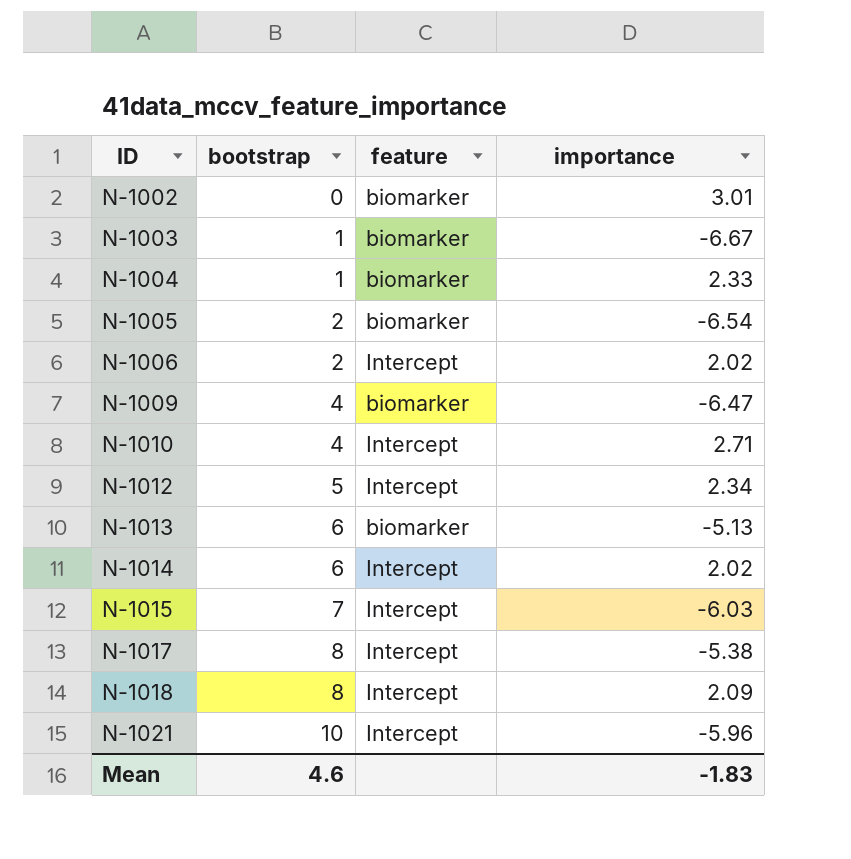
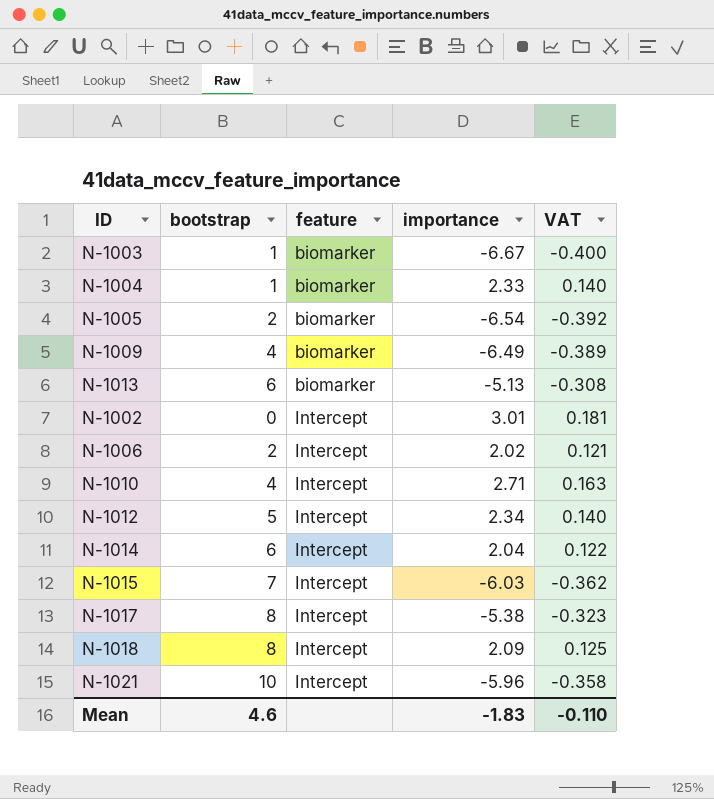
row order: ID ascending -> feature ascending
column VAT | formula: none -> [importance] * 0.06
N-1009 | importance: -6.47 -> -6.49
N-1002 | feature: biomarker -> Intercept
N-1014 | importance: 2.02 -> 2.04

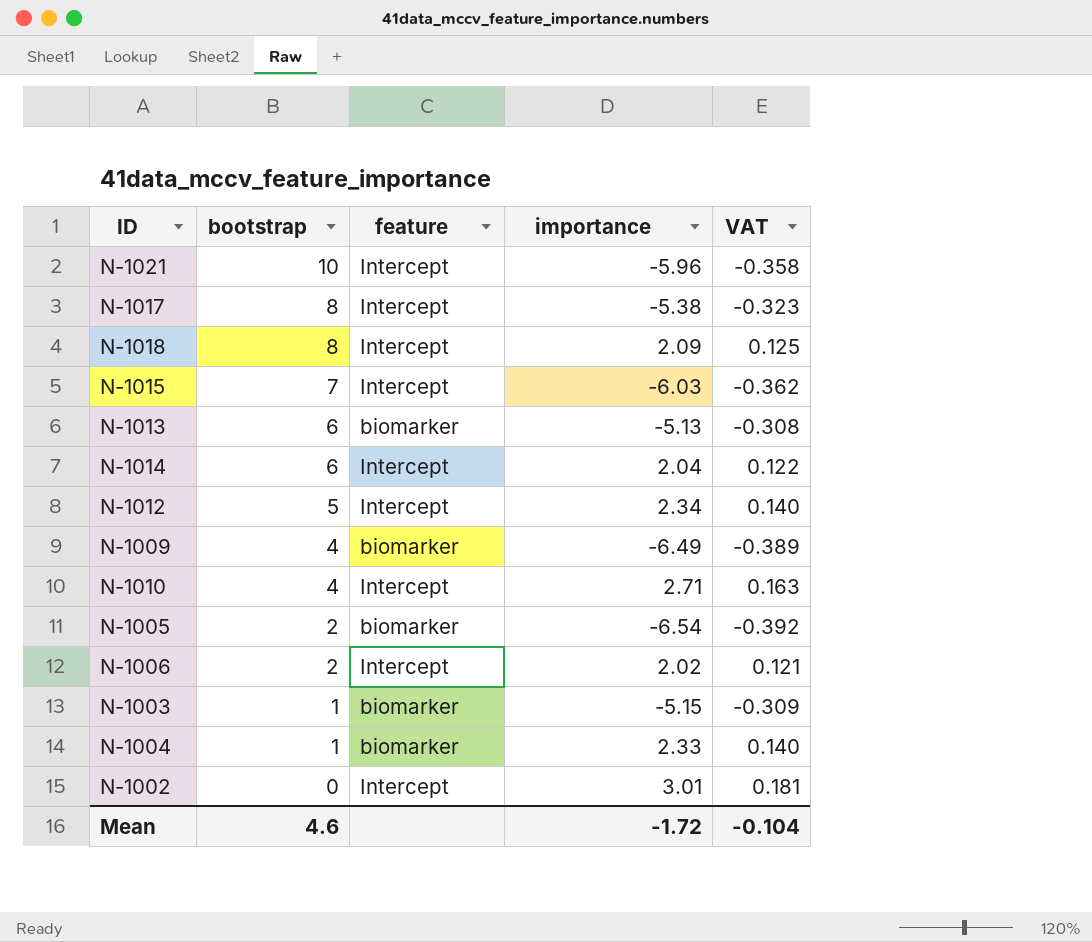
row order: feature ascending -> bootstrap descending
N-1003 | importance: -6.67 -> -5.15
N-1003 | VAT: -0.400 -> -0.309
Mean | importance: -1.83 -> -1.72
Mean | VAT: -0.110 -> -0.104

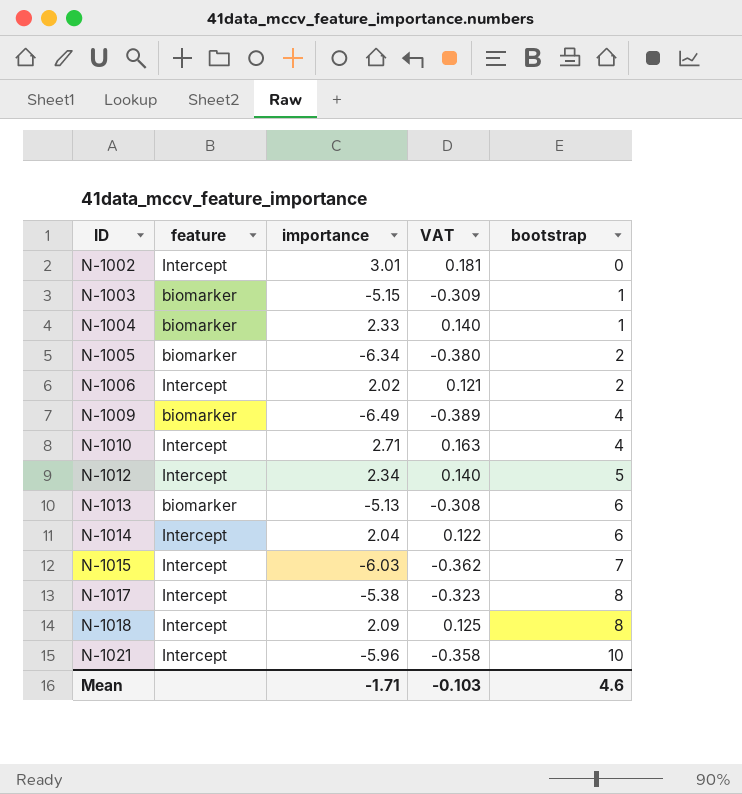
row order: bootstrap descending -> ID ascending
column bootstrap | position: 2 -> 5
N-1005 | importance: -6.54 -> -6.34
N-1005 | VAT: -0.392 -> -0.380
Mean | importance: -1.72 -> -1.71
Mean | VAT: -0.104 -> -0.103

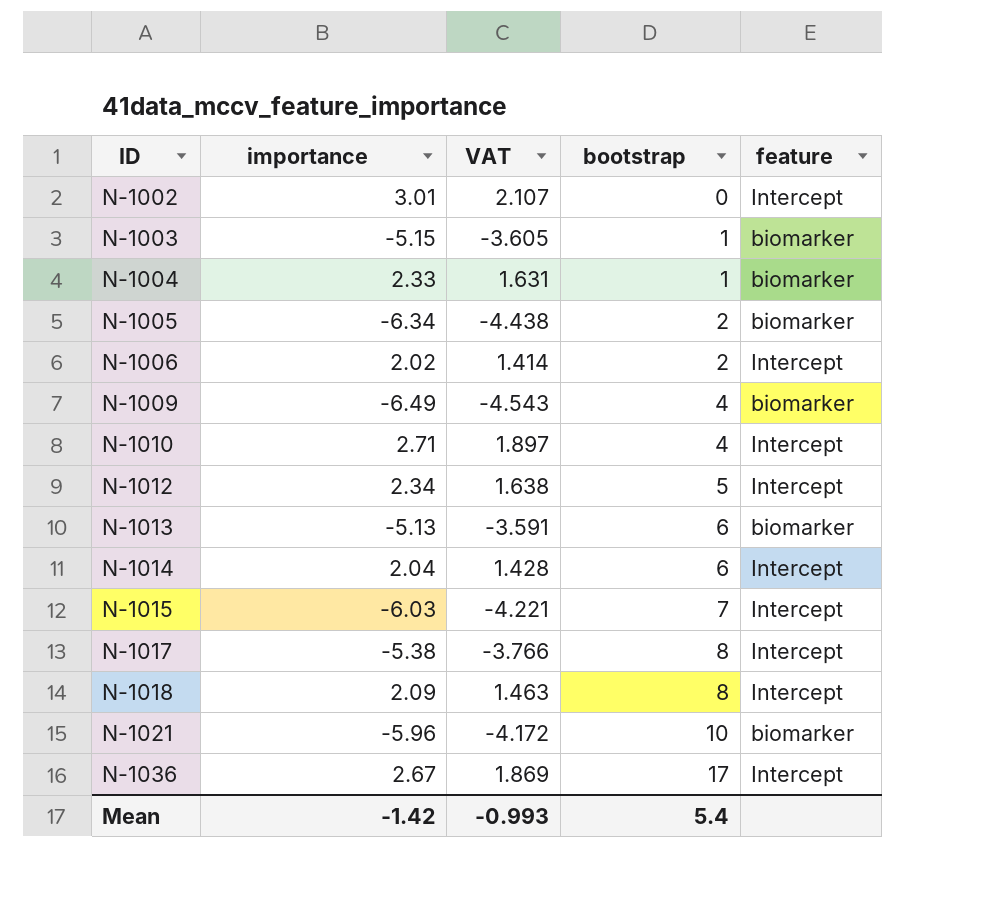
column VAT | formula: [importance] * 0.06 -> [importance] * 0.7
column feature | position: 2 -> 5
N-1021 | feature: Intercept -> biomarker
row N-1036: none -> 2.67 | 1.869 | 17 | Intercept
Mean | importance: -1.71 -> -1.42
Mean | VAT: -0.103 -> -0.993
Mean | bootstrap: 4.6 -> 5.4

